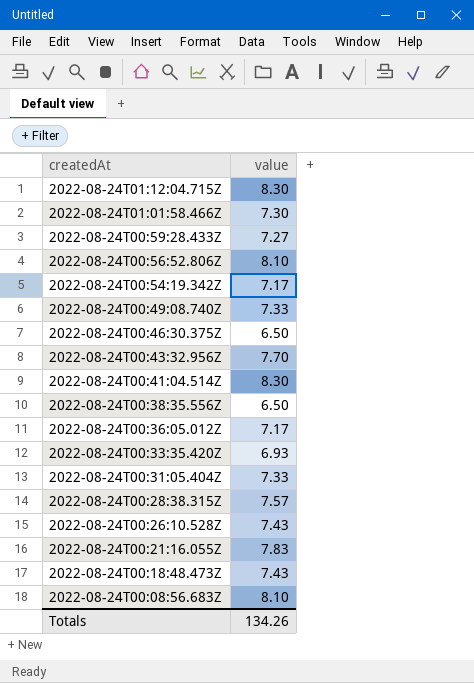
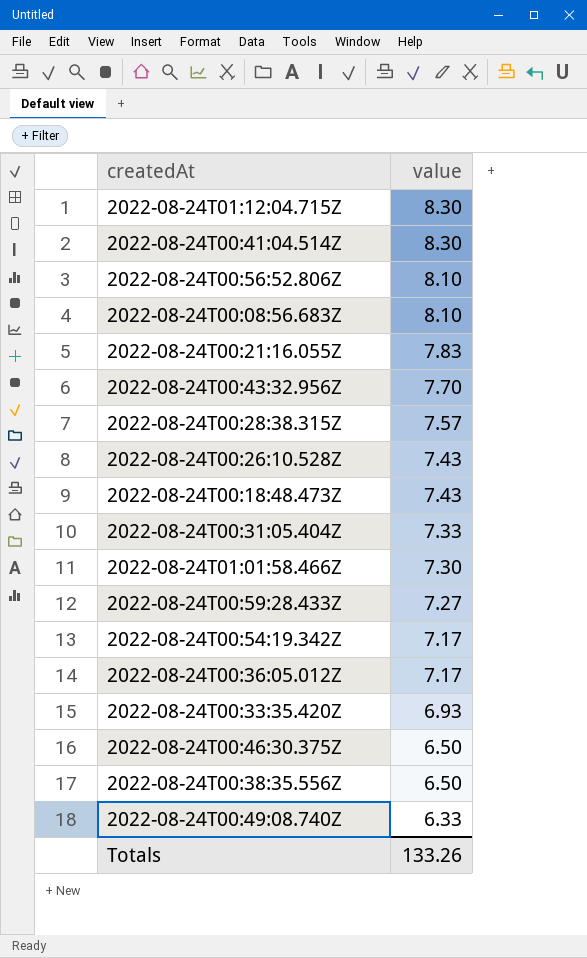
row order: createdAt descending -> value descending
2022-08-24T00:49:08.740Z | value: 7.33 -> 6.33
Totals | value: 134.26 -> 133.26

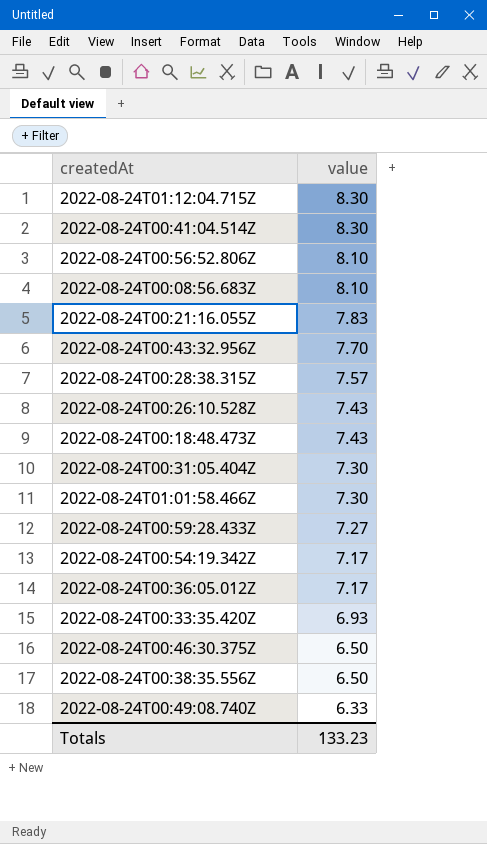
2022-08-24T00:31:05.404Z | value: 7.33 -> 7.30
Totals | value: 133.26 -> 133.23

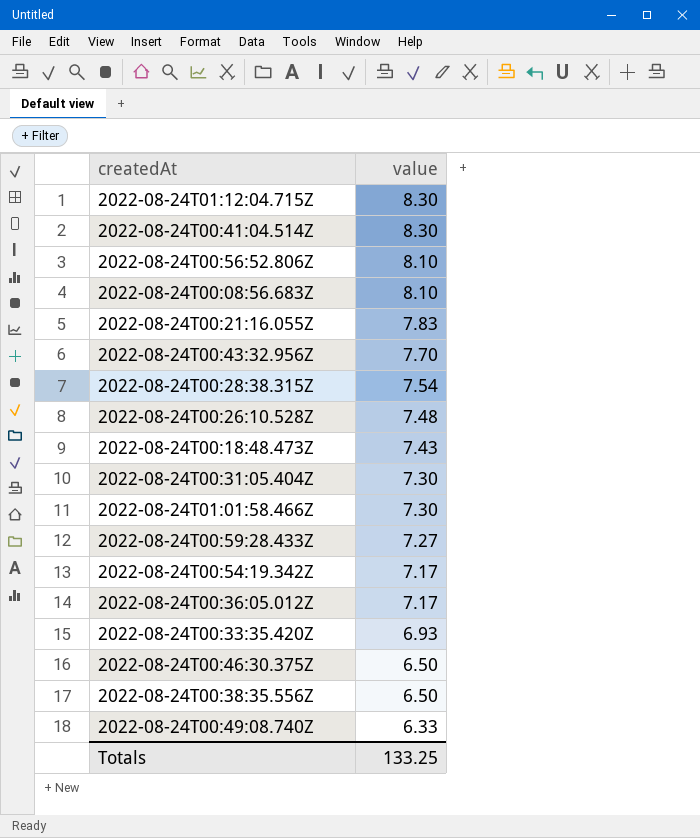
2022-08-24T00:28:38.315Z | value: 7.57 -> 7.54
2022-08-24T00:26:10.528Z | value: 7.43 -> 7.48
Totals | value: 133.23 -> 133.25

